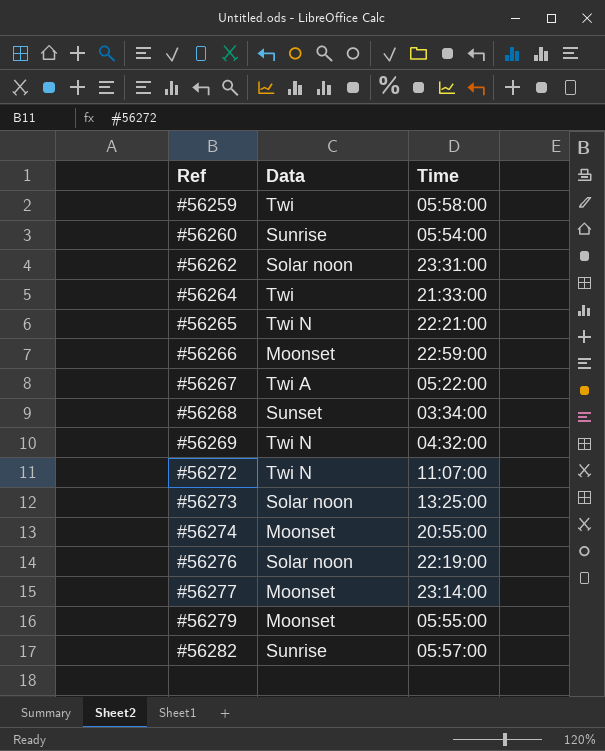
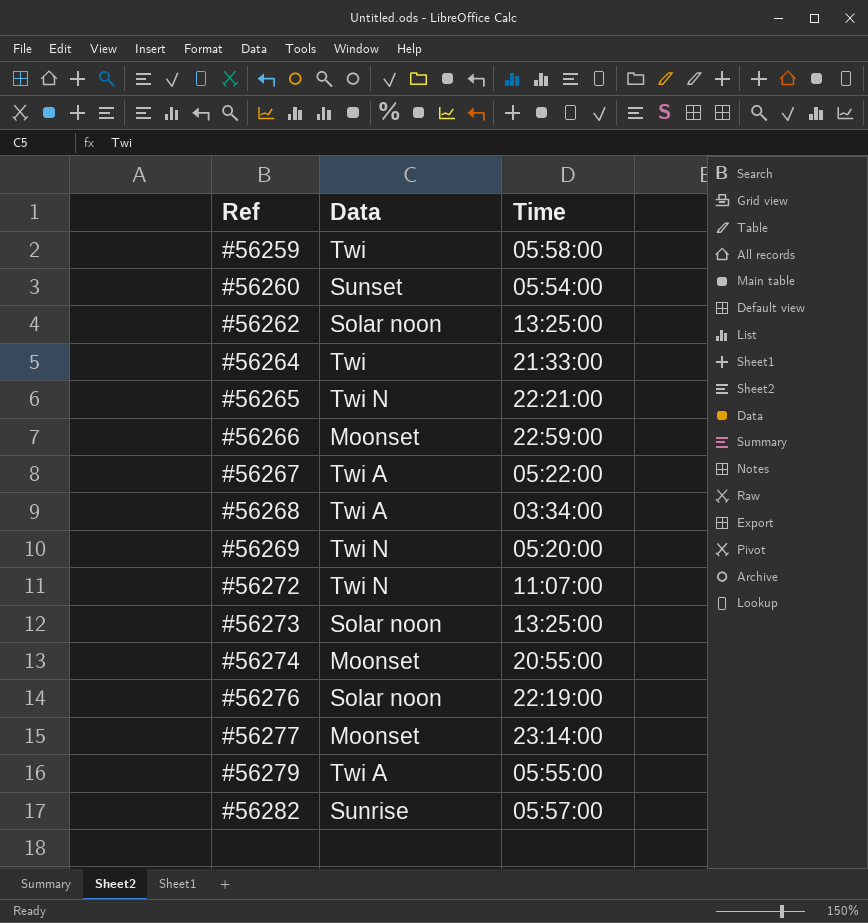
#56260 | Data: Sunrise -> Sunset
#56262 | Time: 23:31:00 -> 13:25:00
#56268 | Data: Sunset -> Twi A
#56269 | Time: 04:32:00 -> 05:20:00
#56279 | Data: Moonset -> Twi A

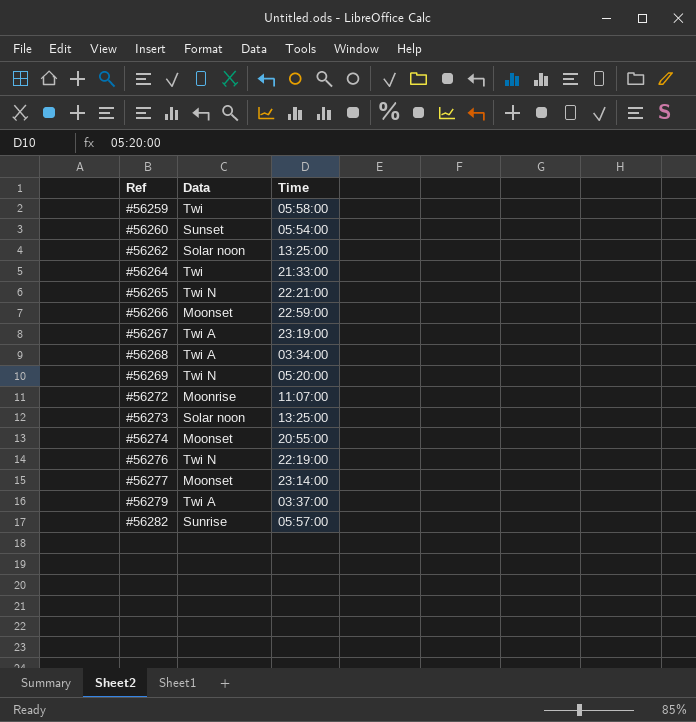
#56267 | Time: 05:22:00 -> 23:19:00
#56272 | Data: Twi N -> Moonrise
#56276 | Data: Solar noon -> Twi N
#56279 | Time: 05:55:00 -> 03:37:00

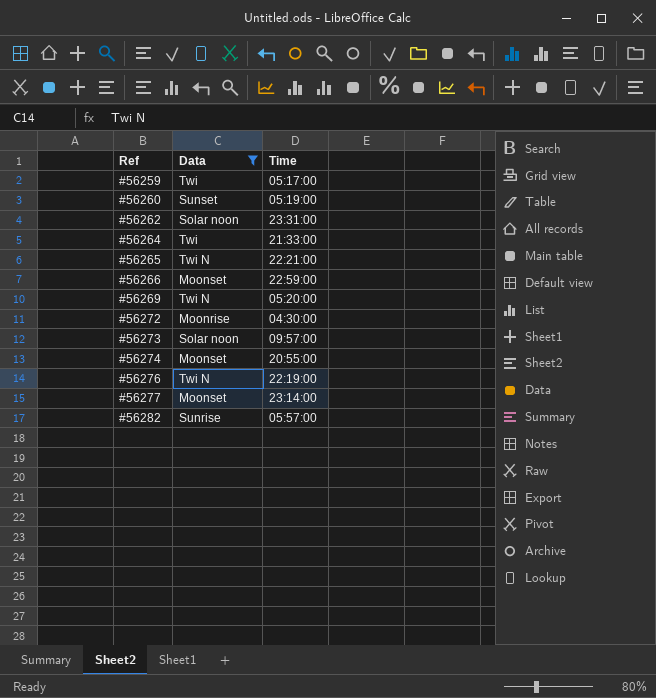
filter: none -> Data != Twi A
#56259 | Time: 05:58:00 -> 05:17:00
#56260 | Time: 05:54:00 -> 05:19:00
#56262 | Time: 13:25:00 -> 23:31:00
#56272 | Time: 11:07:00 -> 04:30:00
#56273 | Time: 13:25:00 -> 09:57:00

